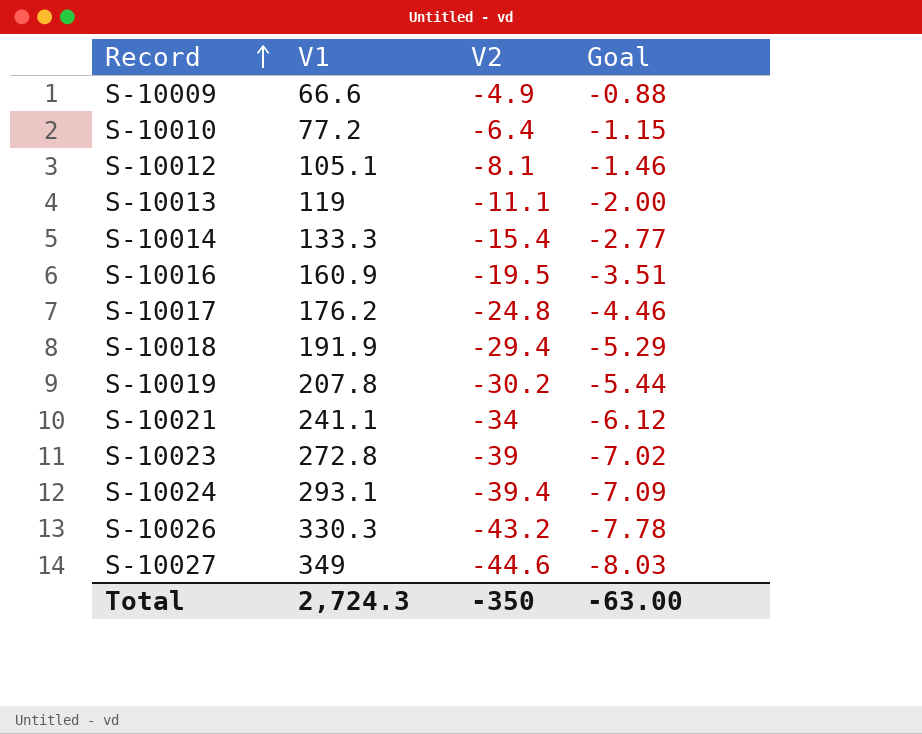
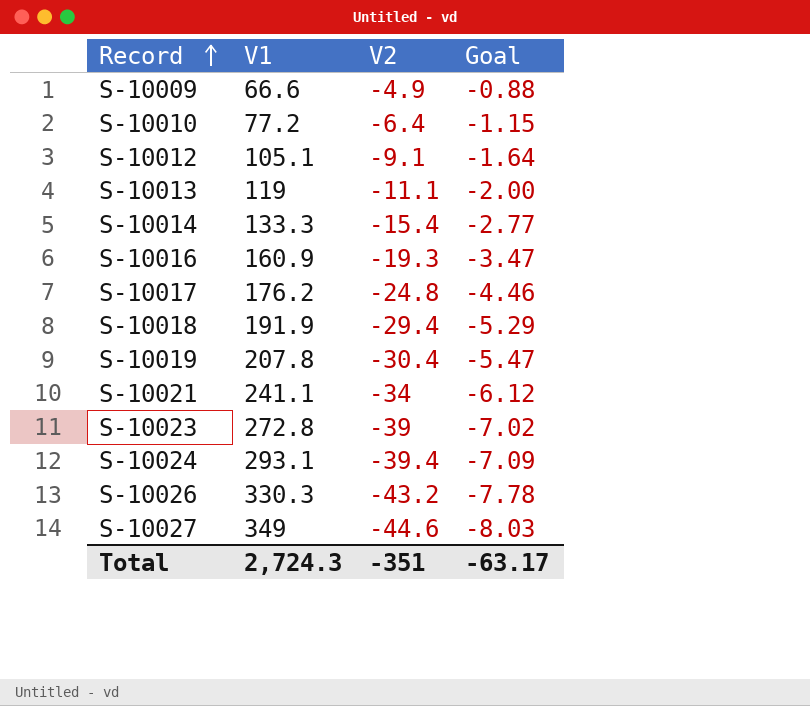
S-10012 | V2: -8.1 -> -9.1
S-10012 | Goal: -1.46 -> -1.64
S-10016 | V2: -19.5 -> -19.3
S-10016 | Goal: -3.51 -> -3.47
S-10019 | V2: -30.2 -> -30.4
S-10019 | Goal: -5.44 -> -5.47
Total | V2: -350 -> -351
Total | Goal: -63.00 -> -63.17

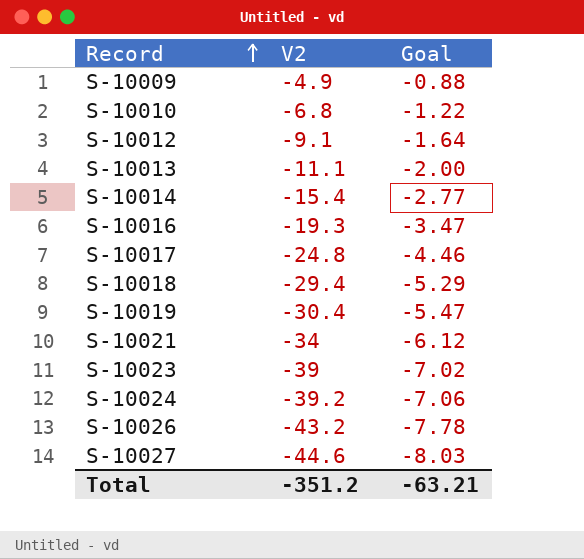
column V1 | position: 2 -> none
S-10010 | V2: -6.4 -> -6.8
S-10010 | Goal: -1.15 -> -1.22
S-10024 | V2: -39.4 -> -39.2
S-10024 | Goal: -7.09 -> -7.06
Total | V2: -351 -> -351.2
Total | Goal: -63.17 -> -63.21

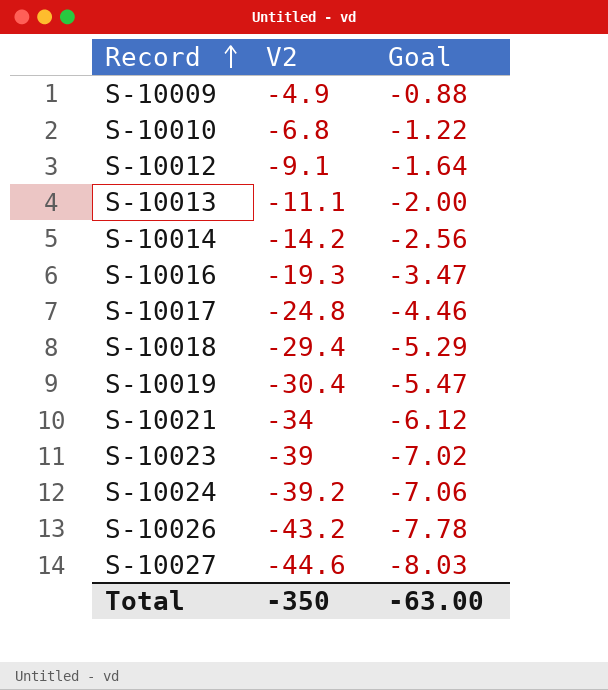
S-10014 | V2: -15.4 -> -14.2
S-10014 | Goal: -2.77 -> -2.56
Total | V2: -351.2 -> -350
Total | Goal: -63.21 -> -63.00

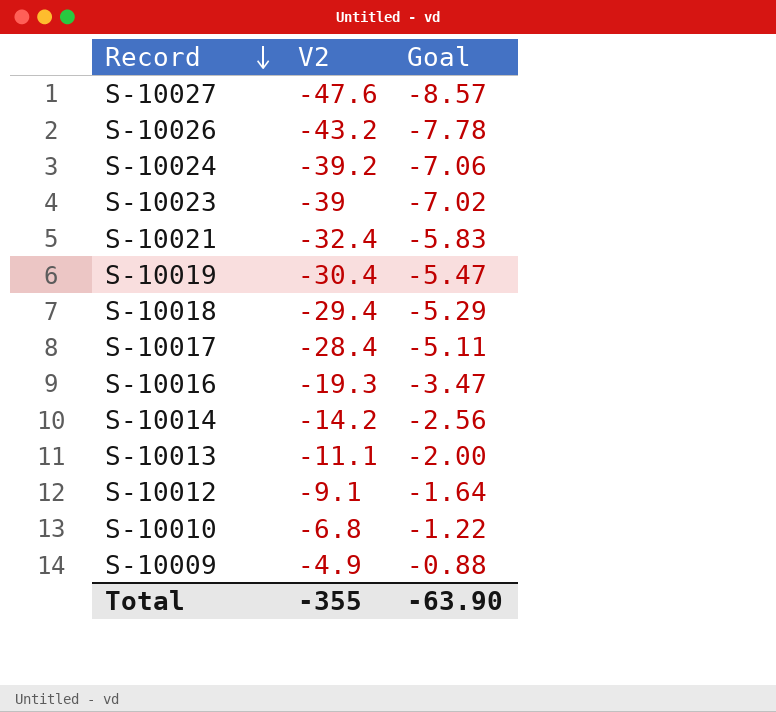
row order: Record ascending -> Record descending
S-10027 | V2: -44.6 -> -47.6
S-10027 | Goal: -8.03 -> -8.57
S-10021 | V2: -34 -> -32.4
S-10021 | Goal: -6.12 -> -5.83
S-10017 | V2: -24.8 -> -28.4
S-10017 | Goal: -4.46 -> -5.11
Total | V2: -350 -> -355
Total | Goal: -63.00 -> -63.90

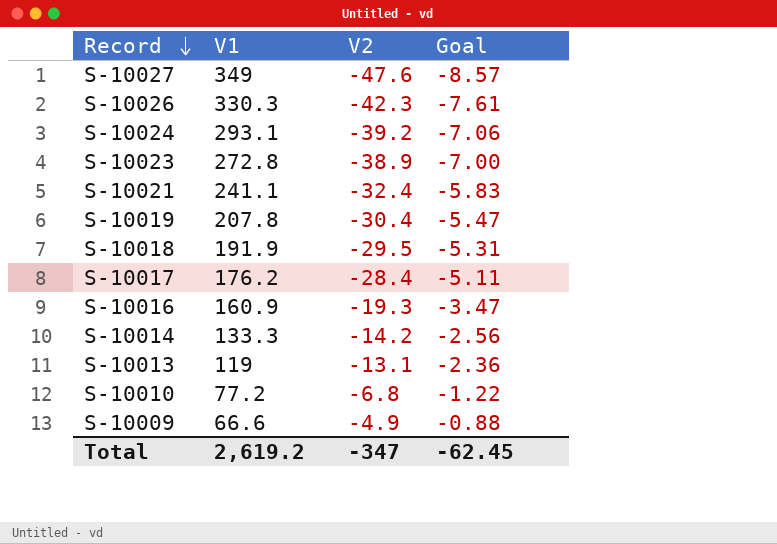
column V1 | position: none -> 2
row S-10012: -9.1 | -1.64 -> none
S-10026 | V2: -43.2 -> -42.3
S-10026 | Goal: -7.78 -> -7.61
S-10023 | V2: -39 -> -38.9
S-10023 | Goal: -7.02 -> -7.00
S-10018 | V2: -29.4 -> -29.5
S-10018 | Goal: -5.29 -> -5.31
S-10013 | V2: -11.1 -> -13.1
S-10013 | Goal: -2.00 -> -2.36
Total | V2: -355 -> -347
Total | Goal: -63.90 -> -62.45

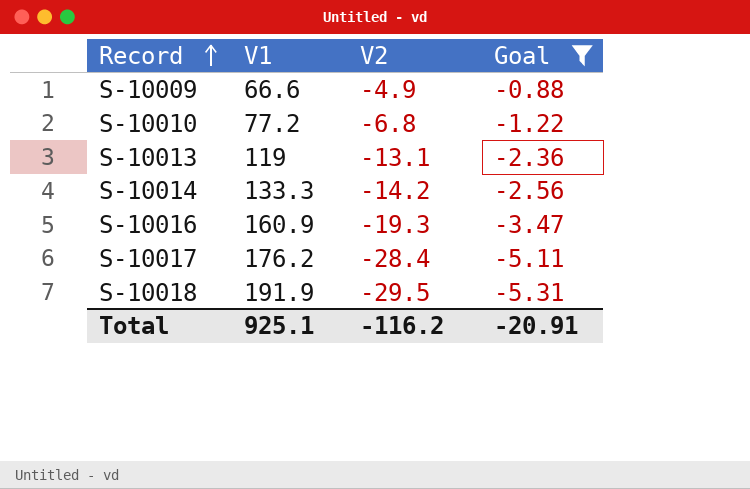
filter: none -> Goal >= -5.31
row order: Record descending -> Record ascending
Total | V1: 2,619.2 -> 925.1
Total | V2: -347 -> -116.2
Total | Goal: -62.45 -> -20.91

